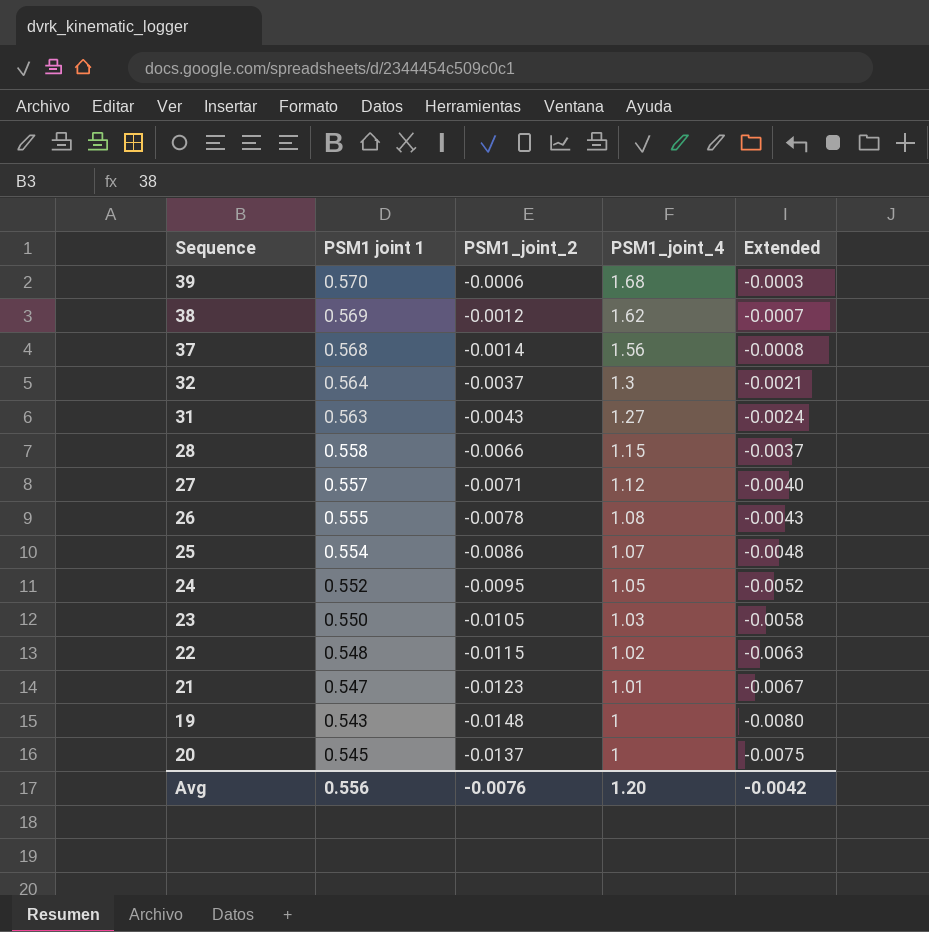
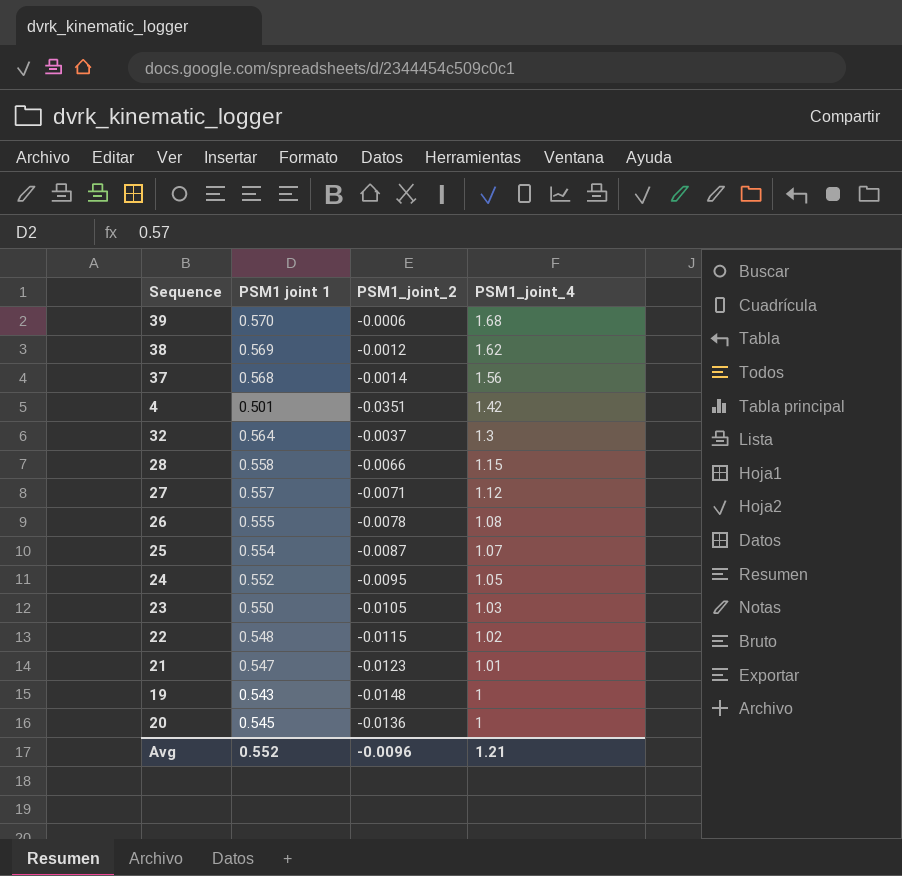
column Extended | formula: [PSM1 joint 1] * [PSM1_joint_2] -> none
row 31: 0.563 | -0.0043 | 1.27 | -0.0024 -> none
row 4: none -> 0.501 | -0.0351 | 1.42
25 | PSM1_joint_2: -0.0086 -> -0.0087
20 | PSM1_joint_2: -0.0137 -> -0.0136
Avg | PSM1 joint 1: 0.556 -> 0.552
Avg | PSM1_joint_2: -0.0076 -> -0.0096
Avg | PSM1_joint_4: 1.20 -> 1.21

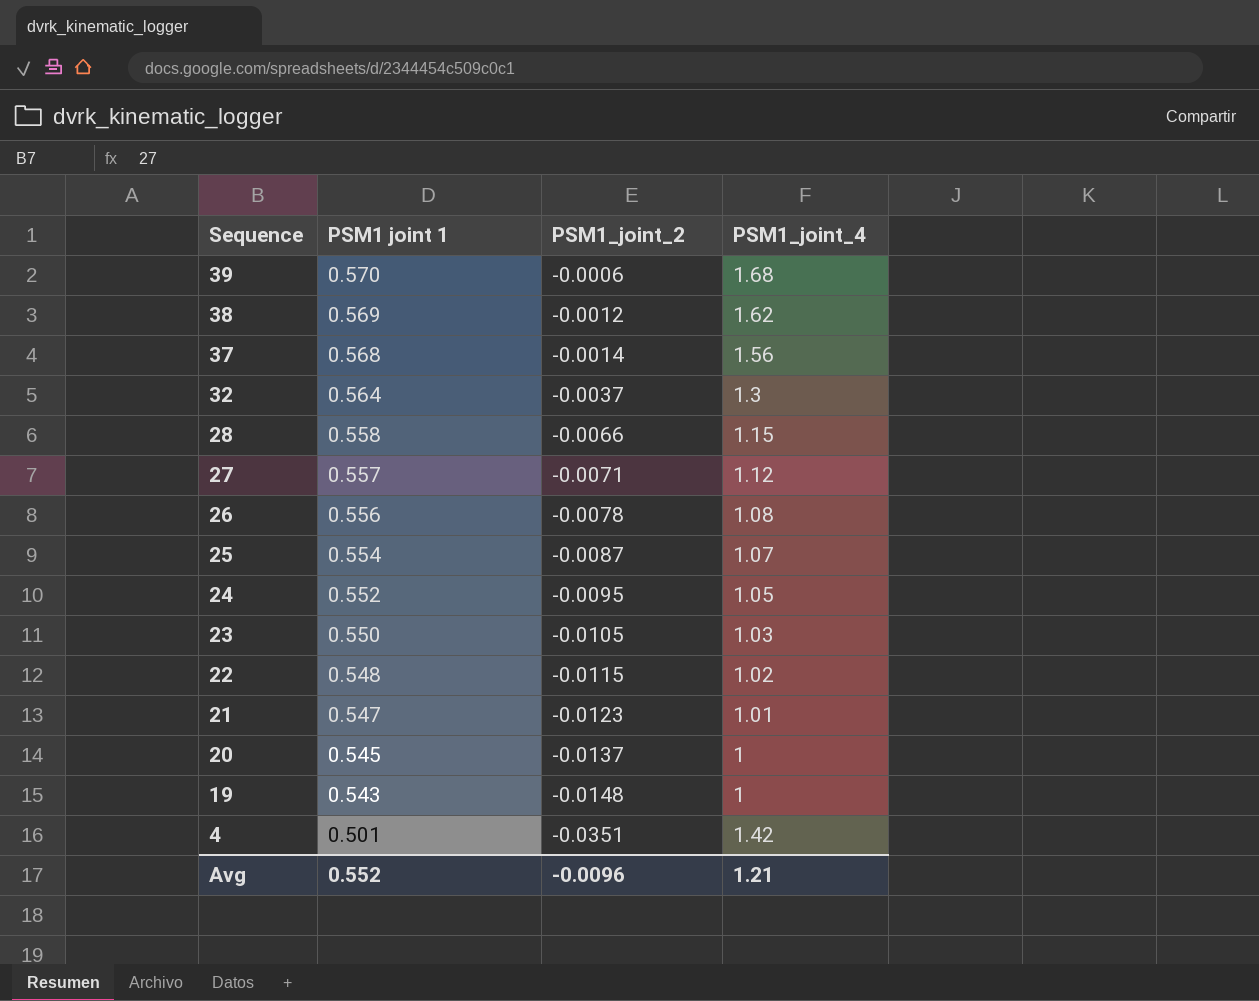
row order: PSM1_joint_4 descending -> Sequence descending
26 | PSM1 joint 1: 0.555 -> 0.556
20 | PSM1_joint_2: -0.0136 -> -0.0137

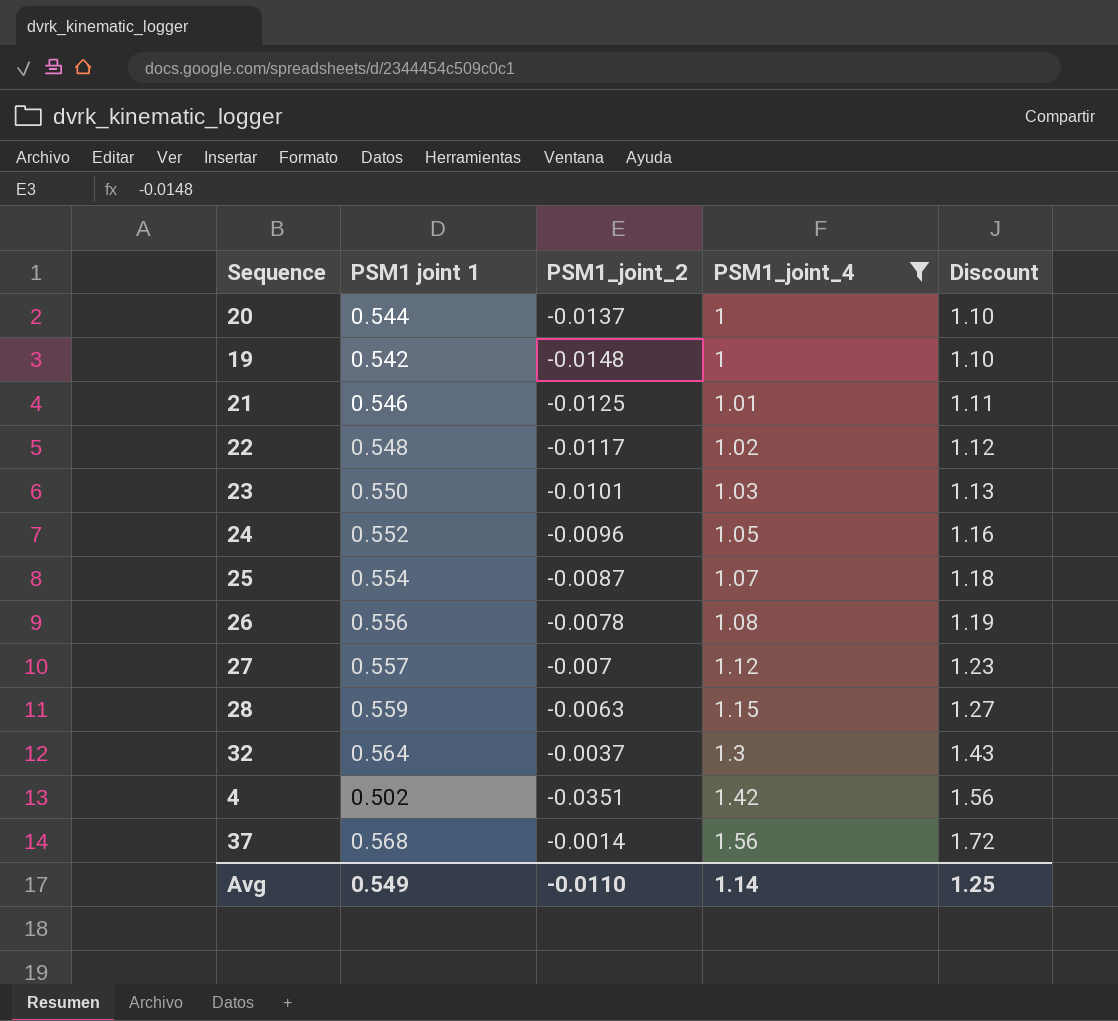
filter: none -> PSM1_joint_4 <= 1.56
row order: Sequence descending -> PSM1_joint_4 ascending
column Discount | formula: none -> [PSM1_joint_4] * 1.1
20 | PSM1 joint 1: 0.545 -> 0.544
19 | PSM1 joint 1: 0.543 -> 0.542
21 | PSM1 joint 1: 0.547 -> 0.546
21 | PSM1_joint_2: -0.0123 -> -0.0125
22 | PSM1_joint_2: -0.0115 -> -0.0117
23 | PSM1_joint_2: -0.0105 -> -0.0101
24 | PSM1_joint_2: -0.0095 -> -0.0096
27 | PSM1_joint_2: -0.0071 -> -0.007
28 | PSM1 joint 1: 0.558 -> 0.559
28 | PSM1_joint_2: -0.0066 -> -0.0063
4 | PSM1 joint 1: 0.501 -> 0.502
Avg | PSM1 joint 1: 0.552 -> 0.549
Avg | PSM1_joint_2: -0.0096 -> -0.0110
Avg | PSM1_joint_4: 1.21 -> 1.14

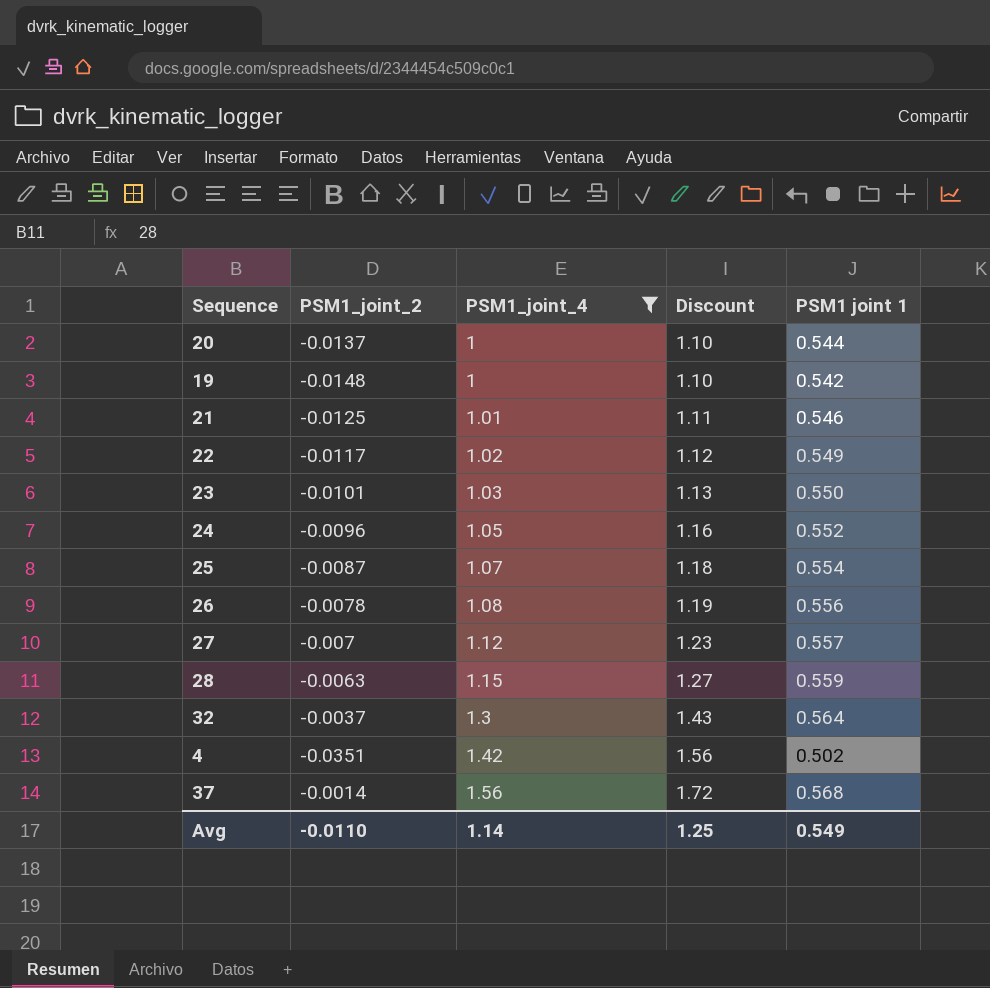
column PSM1 joint 1 | position: 2 -> 5
22 | PSM1 joint 1: 0.548 -> 0.549

